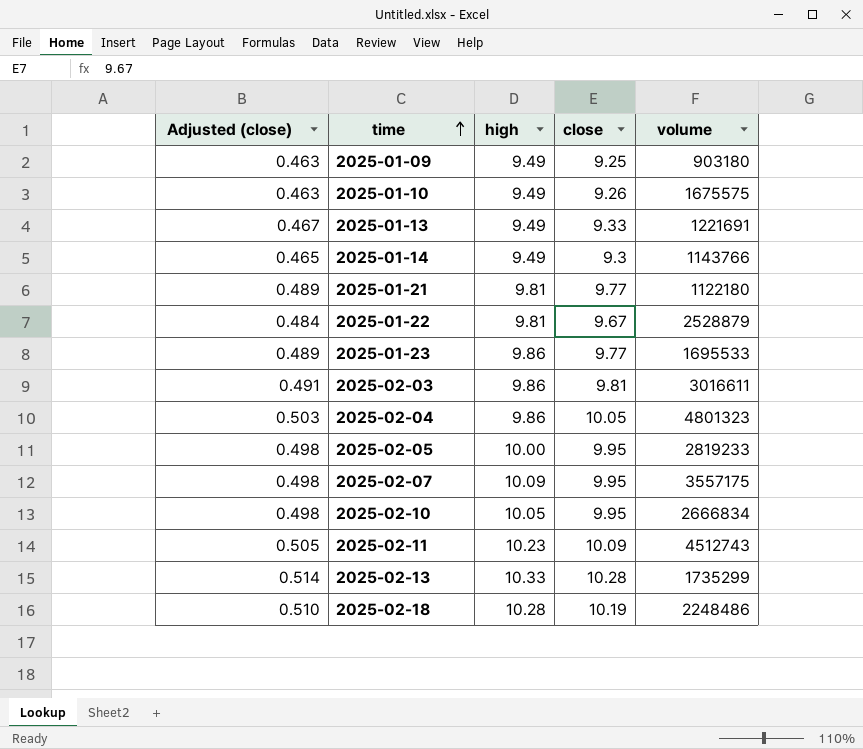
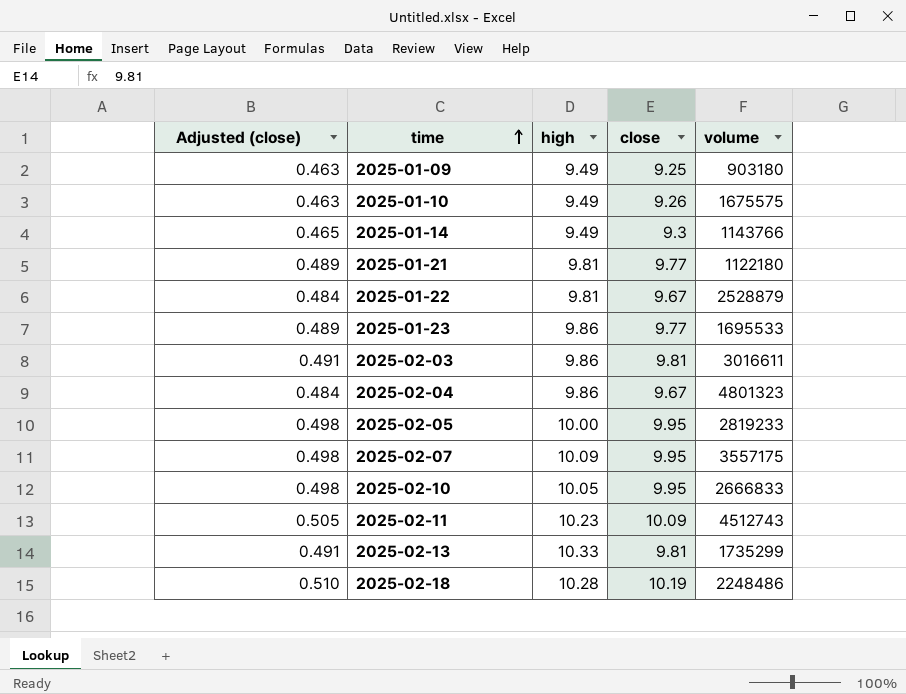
row 2025-01-13: 0.467 | 9.49 | 9.33 | 1221691 -> none
2025-02-04 | Adjusted (close): 0.503 -> 0.484
2025-02-04 | close: 10.05 -> 9.67
2025-02-10 | volume: 2666834 -> 2666833
2025-02-13 | Adjusted (close): 0.514 -> 0.491
2025-02-13 | close: 10.28 -> 9.81

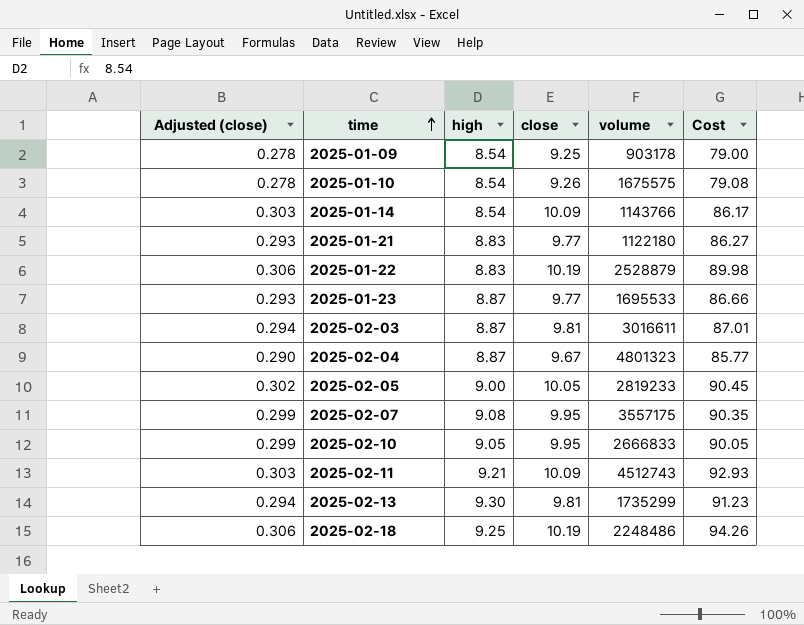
column Adjusted (close) | formula: [close] * 0.05 -> [close] * 0.03
column Cost | formula: none -> [high] * [close]
2025-01-09 | high: 9.49 -> 8.54
2025-01-09 | volume: 903180 -> 903178
2025-01-10 | high: 9.49 -> 8.54
2025-01-14 | high: 9.49 -> 8.54
2025-01-14 | close: 9.3 -> 10.09
2025-01-21 | high: 9.81 -> 8.83
2025-01-22 | high: 9.81 -> 8.83
2025-01-22 | close: 9.67 -> 10.19
2025-01-23 | high: 9.86 -> 8.87
2025-02-03 | high: 9.86 -> 8.87
2025-02-04 | high: 9.86 -> 8.87
2025-02-05 | high: 10.00 -> 9.00
2025-02-05 | close: 9.95 -> 10.05
2025-02-07 | high: 10.09 -> 9.08
2025-02-10 | high: 10.05 -> 9.05
2025-02-11 | high: 10.23 -> 9.21
2025-02-13 | high: 10.33 -> 9.30
2025-02-18 | high: 10.28 -> 9.25

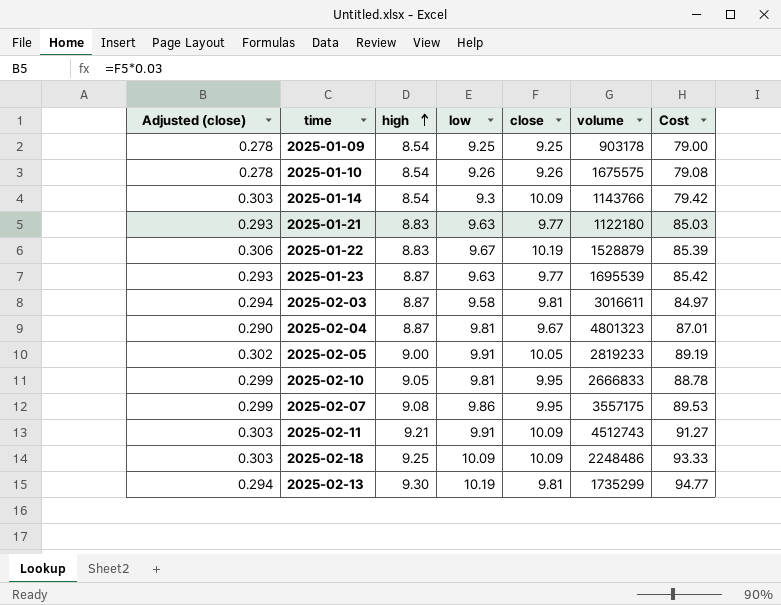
row order: time ascending -> high ascending
column low | position: none -> 4
column Cost | formula: [high] * [close] -> [high] * [low]
2025-01-22 | volume: 2528879 -> 1528879
2025-01-23 | volume: 1695533 -> 1695539
2025-02-18 | Adjusted (close): 0.306 -> 0.303
2025-02-18 | close: 10.19 -> 10.09

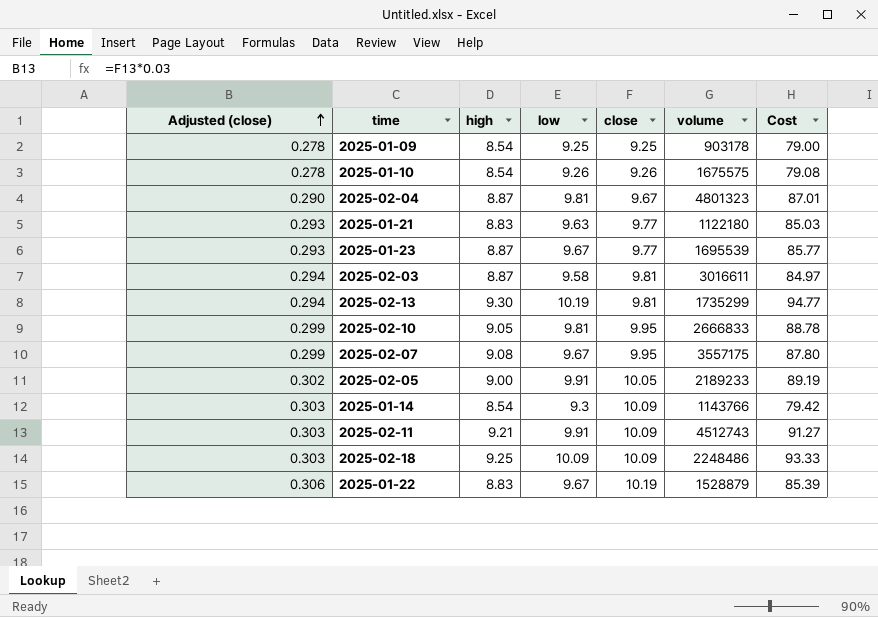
row order: high ascending -> Adjusted (close) ascending
2025-01-23 | low: 9.63 -> 9.67
2025-01-23 | Cost: 85.42 -> 85.77
2025-02-07 | low: 9.86 -> 9.67
2025-02-07 | Cost: 89.53 -> 87.80
2025-02-05 | volume: 2819233 -> 2189233

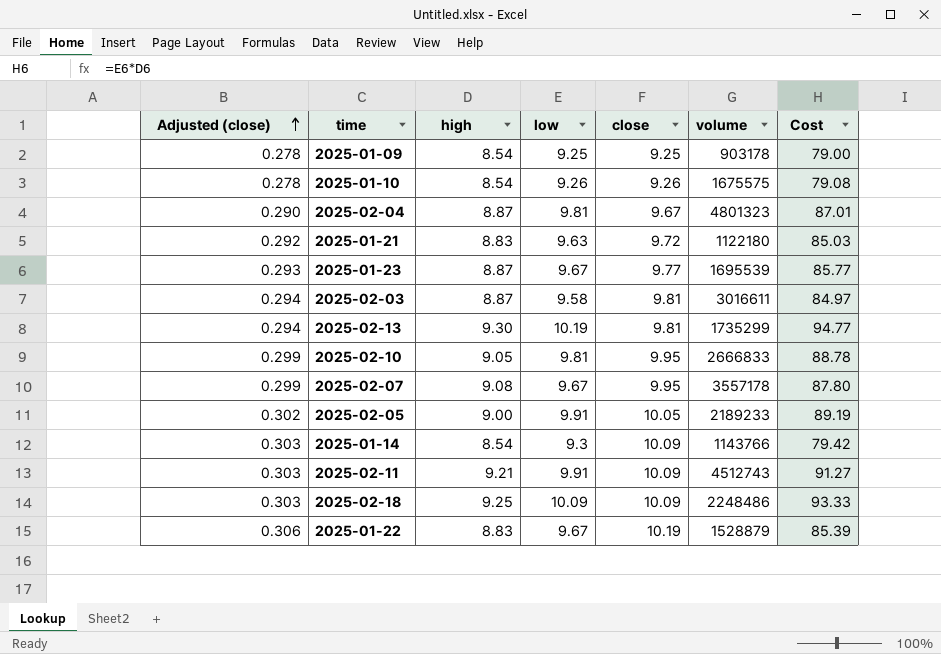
2025-01-21 | Adjusted (close): 0.293 -> 0.292
2025-01-21 | close: 9.77 -> 9.72
2025-02-07 | volume: 3557175 -> 3557178

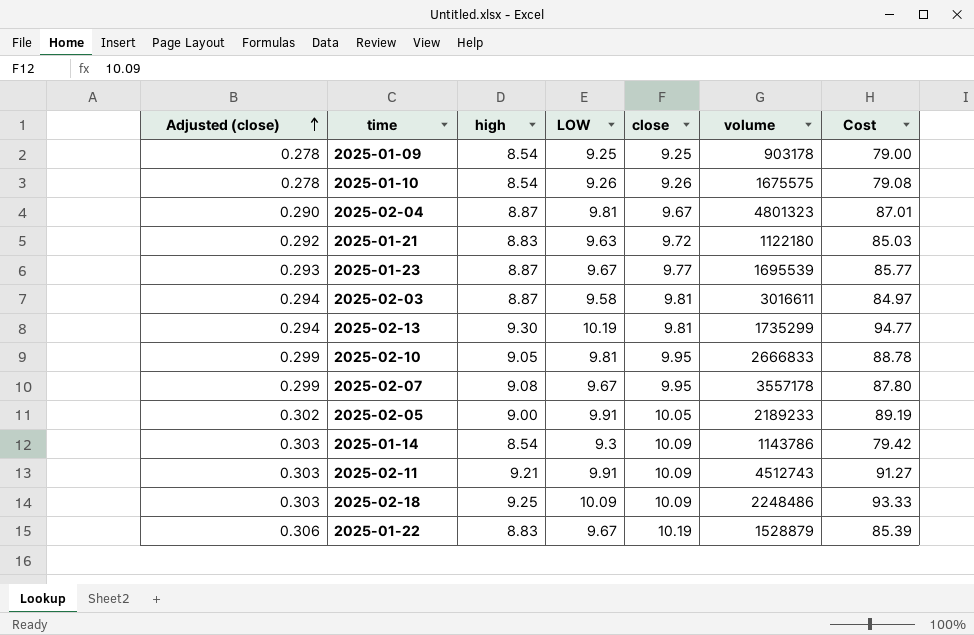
column name: low -> LOW
2025-01-14 | volume: 1143766 -> 1143786

